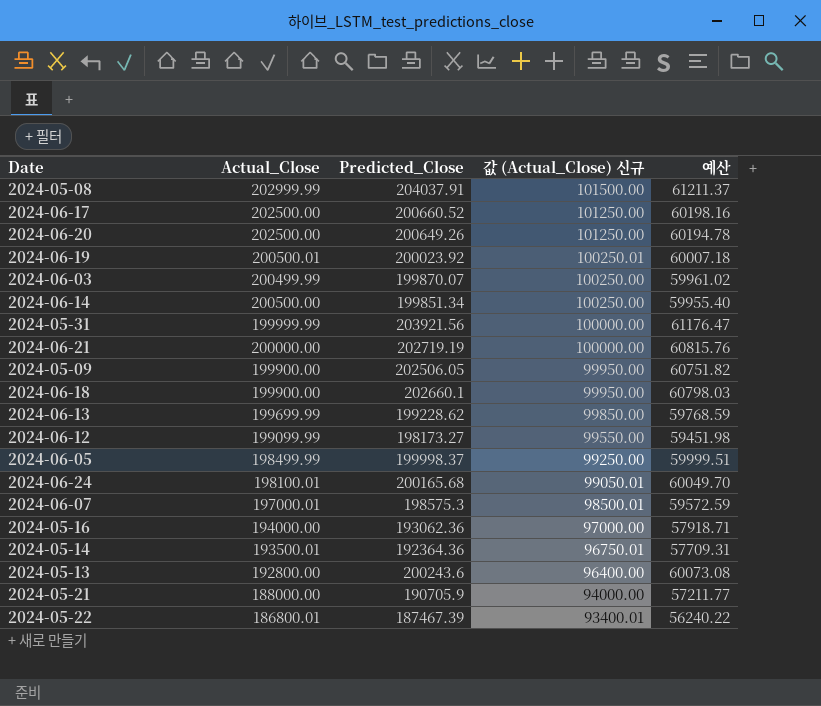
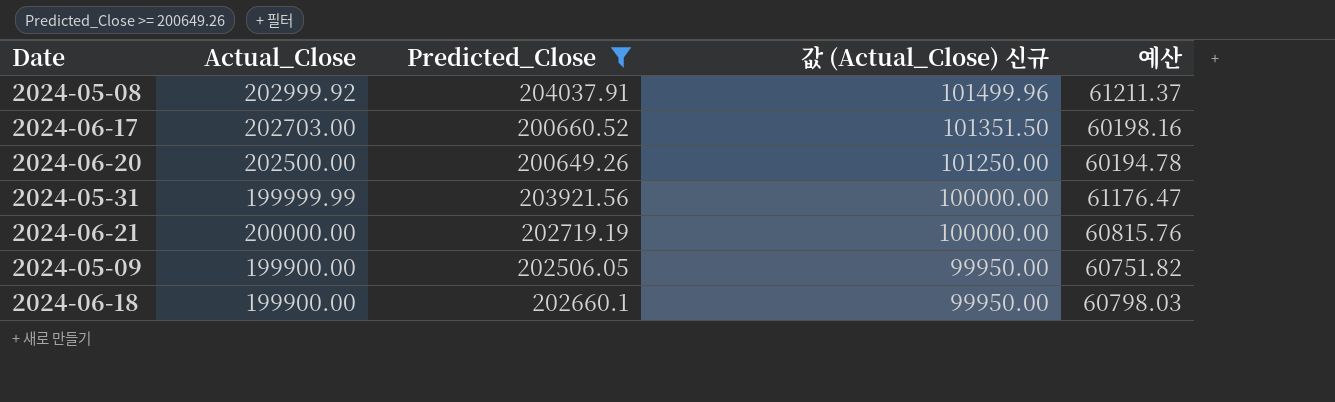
filter: none -> Predicted_Close >= 200649.26
2024-05-08 | Actual_Close: 202999.99 -> 202999.92
2024-05-08 | 값 (Actual_Close) 신규: 101500.00 -> 101499.96
2024-06-17 | Actual_Close: 202500.00 -> 202703.00
2024-06-17 | 값 (Actual_Close) 신규: 101250.00 -> 101351.50

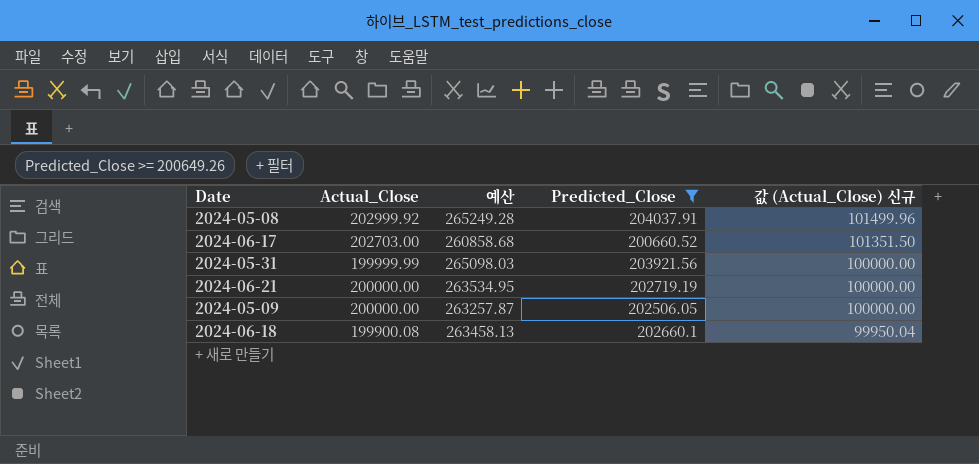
column 예산 | formula: [Predicted_Close] * 0.3 -> [Predicted_Close] * 1.3
column 예산 | position: 5 -> 3
row 2024-06-20: 202500.00 | 200649.26 | 101250.00 | 60194.78 -> none
2024-05-09 | Actual_Close: 199900.00 -> 200000.00
2024-05-09 | 값 (Actual_Close) 신규: 99950.00 -> 100000.00
2024-06-18 | Actual_Close: 199900.00 -> 199900.08
2024-06-18 | 값 (Actual_Close) 신규: 99950.00 -> 99950.04

